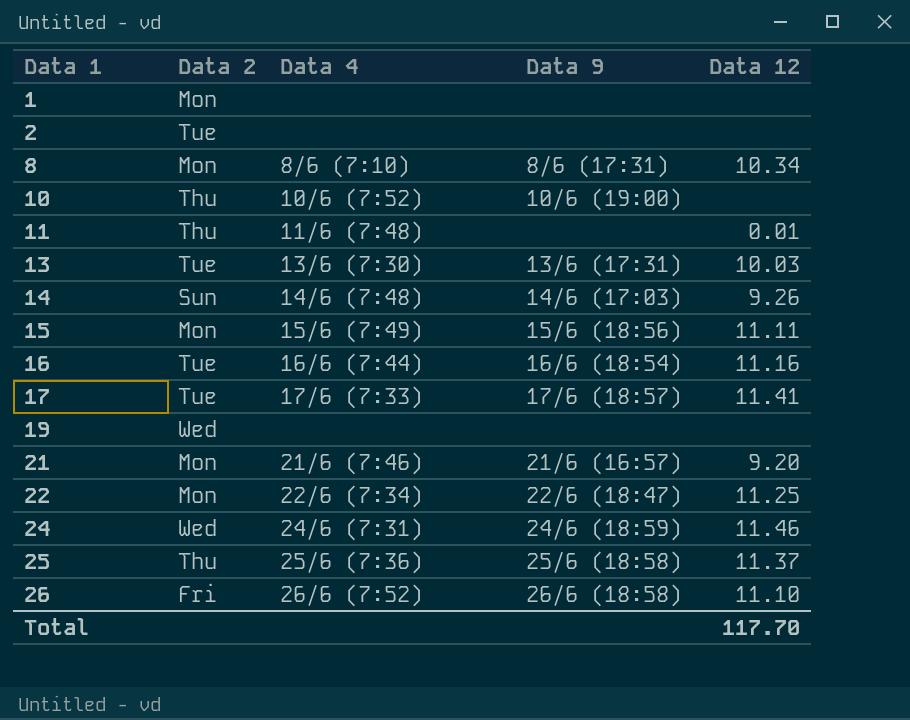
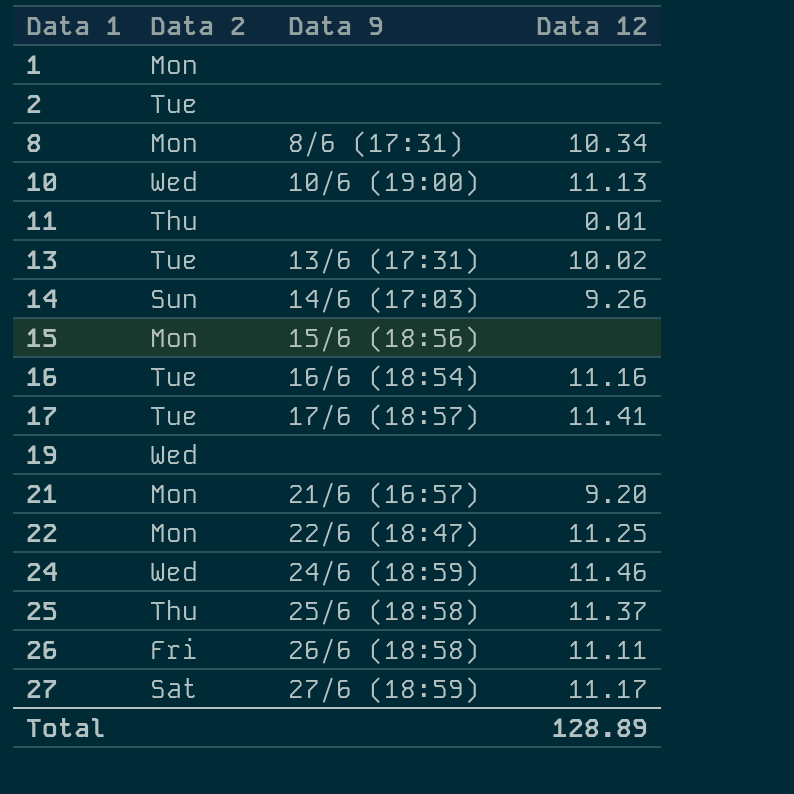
column Data 4 | position: 3 -> none
10 | Data 2: Thu -> Wed
10 | Data 12: none -> 11.13
13 | Data 12: 10.03 -> 10.02
15 | Data 12: 11.11 -> none
26 | Data 12: 11.10 -> 11.11
row 27: none -> Sat | 27/6 (18:59) | 11.17
Total | Data 12: 117.70 -> 128.89

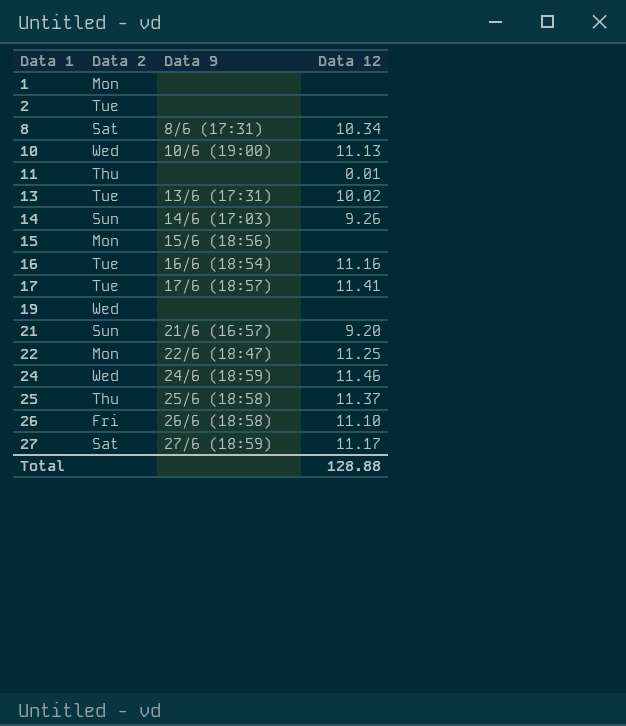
8 | Data 2: Mon -> Sat
21 | Data 2: Mon -> Sun
26 | Data 12: 11.11 -> 11.10
Total | Data 12: 128.89 -> 128.88

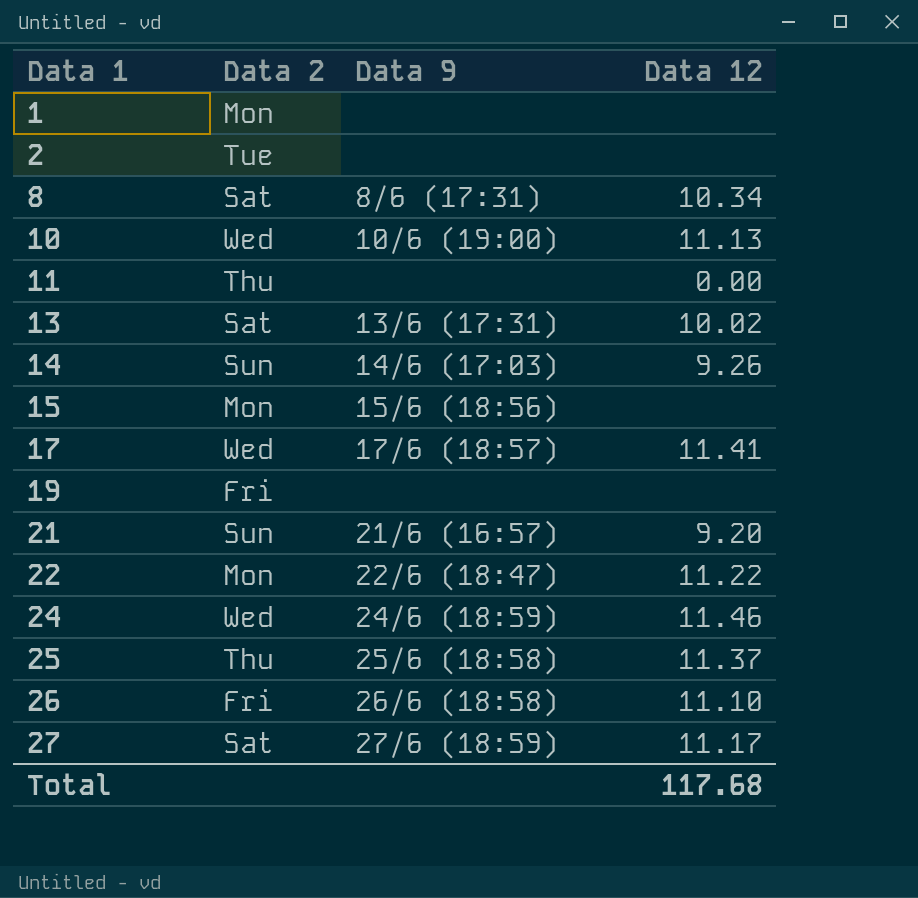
row 16: Tue | 16/6 (18:54) | 11.16 -> none
11 | Data 12: 0.01 -> 0.00
13 | Data 2: Tue -> Sat
17 | Data 2: Tue -> Wed
19 | Data 2: Wed -> Fri
22 | Data 12: 11.25 -> 11.22
Total | Data 12: 128.88 -> 117.68

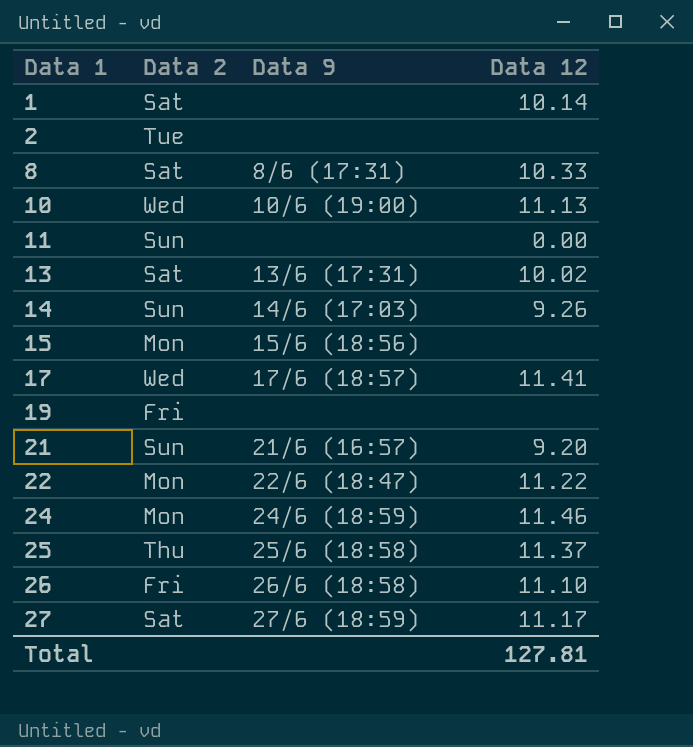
1 | Data 2: Mon -> Sat
1 | Data 12: none -> 10.14
8 | Data 12: 10.34 -> 10.33
11 | Data 2: Thu -> Sun
24 | Data 2: Wed -> Mon
Total | Data 12: 117.68 -> 127.81

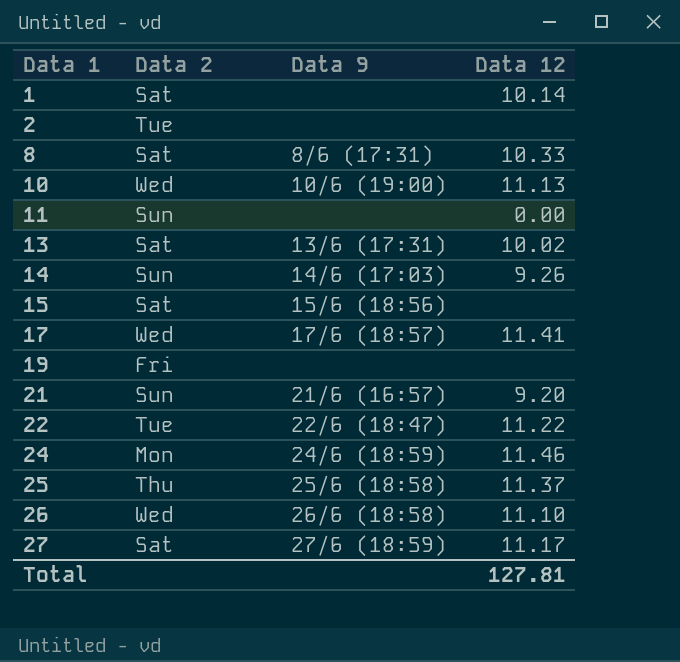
15 | Data 2: Mon -> Sat
22 | Data 2: Mon -> Tue
26 | Data 2: Fri -> Wed

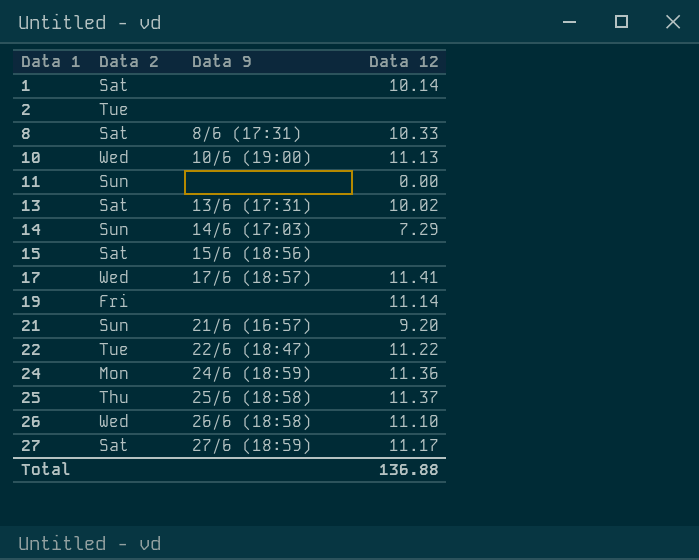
14 | Data 12: 9.26 -> 7.29
19 | Data 12: none -> 11.14
24 | Data 12: 11.46 -> 11.36
Total | Data 12: 127.81 -> 136.88

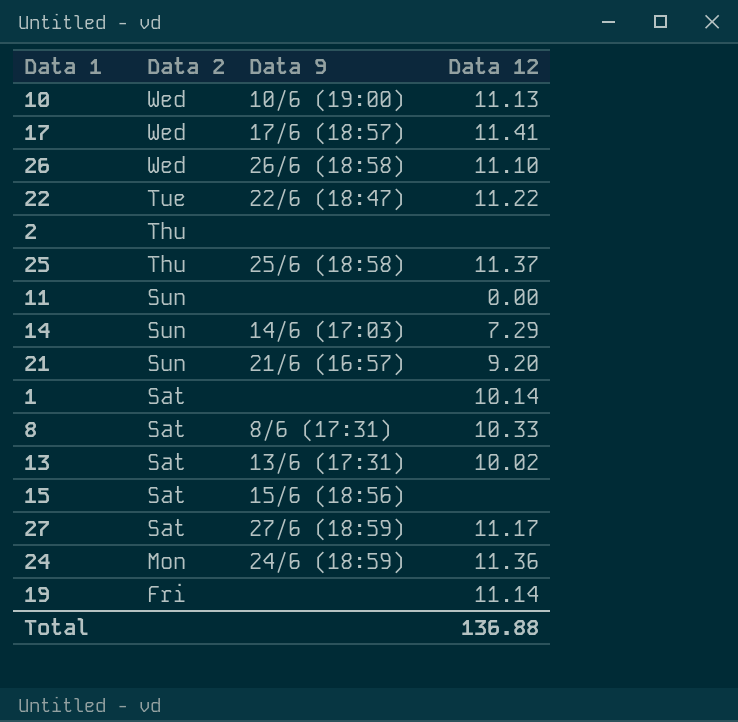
row order: Data 1 ascending -> Data 2 descending
2 | Data 2: Tue -> Thu

